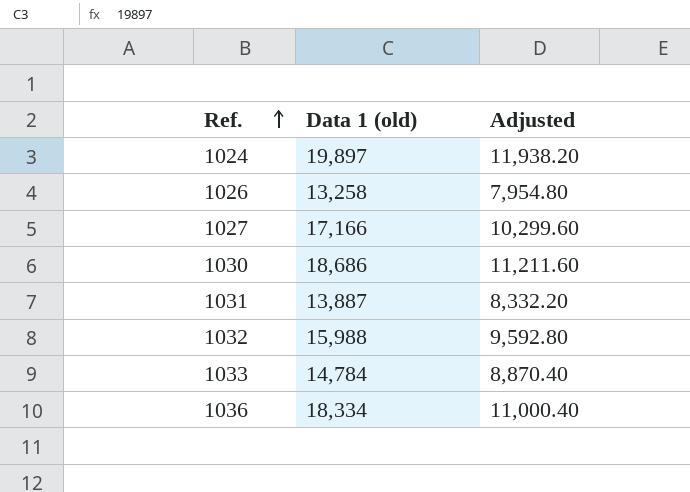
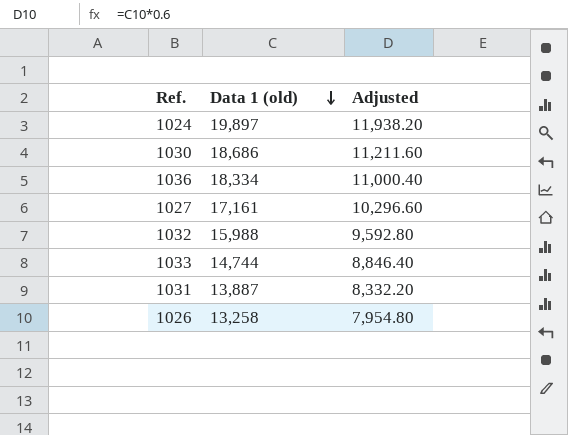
row order: Ref. ascending -> Data 1 (old) descending
1027 | Data 1 (old): 17,166 -> 17,161
1027 | Adjusted: 10,299.60 -> 10,296.60
1033 | Data 1 (old): 14,784 -> 14,744
1033 | Adjusted: 8,870.40 -> 8,846.40

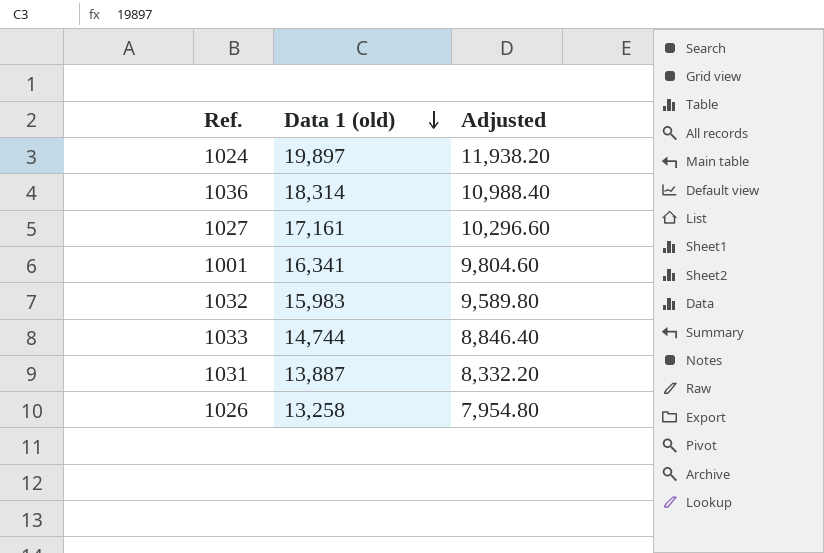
row 1030: 18,686 | 11,211.60 -> none
1036 | Data 1 (old): 18,334 -> 18,314
1036 | Adjusted: 11,000.40 -> 10,988.40
row 1001: none -> 16,341 | 9,804.60
1032 | Data 1 (old): 15,988 -> 15,983
1032 | Adjusted: 9,592.80 -> 9,589.80

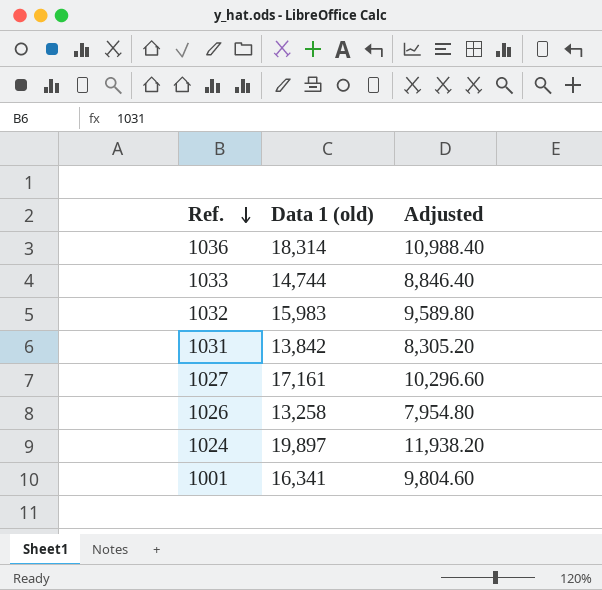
row order: Data 1 (old) descending -> Ref. descending
1031 | Data 1 (old): 13,887 -> 13,842
1031 | Adjusted: 8,332.20 -> 8,305.20

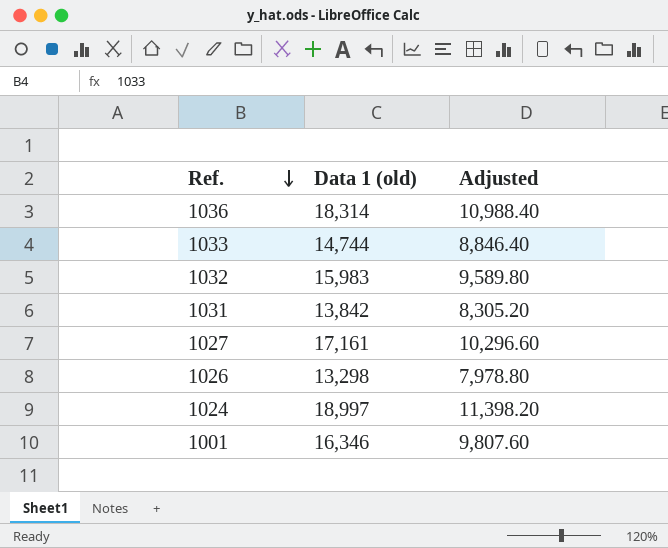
1026 | Data 1 (old): 13,258 -> 13,298
1026 | Adjusted: 7,954.80 -> 7,978.80
1024 | Data 1 (old): 19,897 -> 18,997
1024 | Adjusted: 11,938.20 -> 11,398.20
1001 | Data 1 (old): 16,341 -> 16,346
1001 | Adjusted: 9,804.60 -> 9,807.60

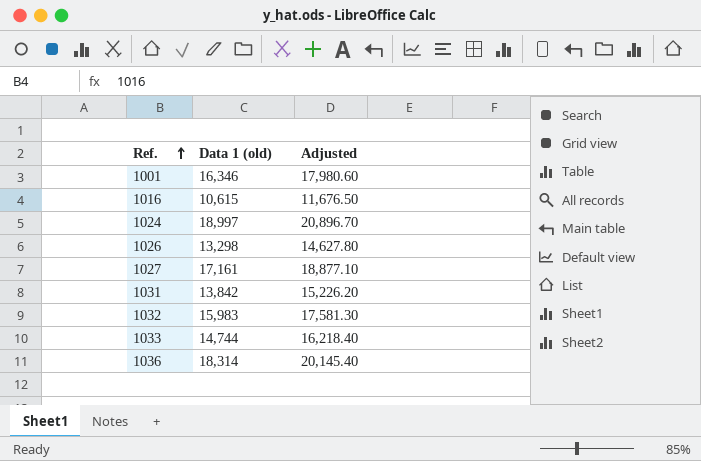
row order: Ref. descending -> Ref. ascending
column Adjusted | formula: [Data 1 (old)] * 0.6 -> [Data 1 (old)] * 1.1
row 1016: none -> 10,615 | 11,676.50

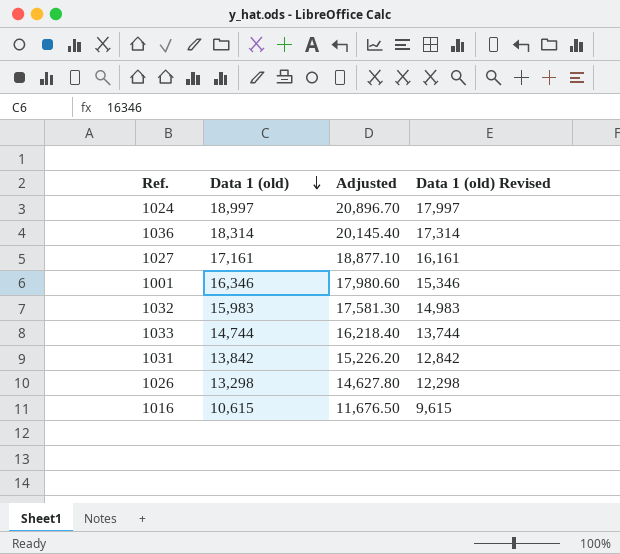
row order: Ref. ascending -> Data 1 (old) descending
column Data 1 (old) Revised | formula: none -> [Data 1 (old)] - 1000

